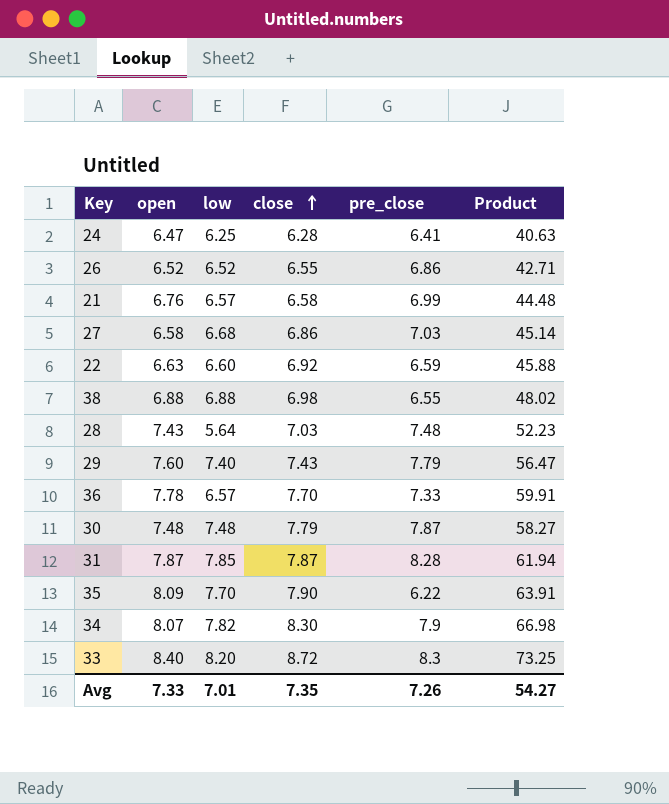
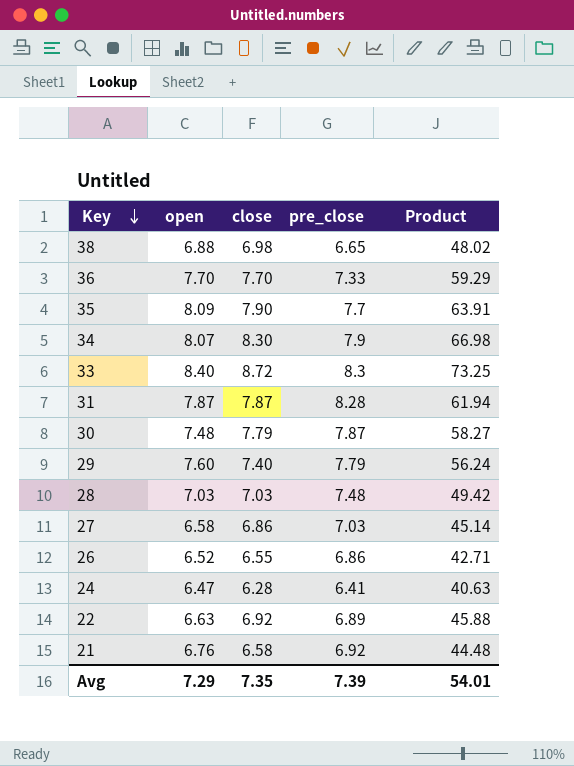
row order: close ascending -> Key descending
column low | position: 3 -> none
38 | pre_close: 6.55 -> 6.65
36 | open: 7.78 -> 7.70
36 | Product: 59.91 -> 59.29
35 | pre_close: 6.22 -> 7.7
29 | close: 7.43 -> 7.40
29 | Product: 56.47 -> 56.24
28 | open: 7.43 -> 7.03
28 | Product: 52.23 -> 49.42
22 | pre_close: 6.59 -> 6.89
21 | pre_close: 6.99 -> 6.92
Avg | open: 7.33 -> 7.29
Avg | pre_close: 7.26 -> 7.39
Avg | Product: 54.27 -> 54.01

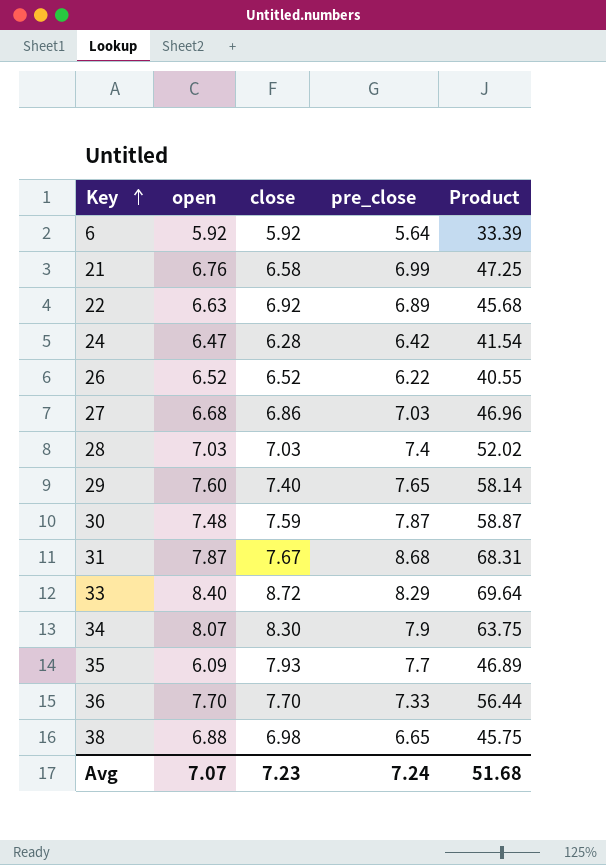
row order: Key descending -> Key ascending
column Product | formula: [open] * [close] -> [open] * [pre_close]
row 6: none -> 5.92 | 5.92 | 5.64 | 33.39
21 | pre_close: 6.92 -> 6.99
24 | pre_close: 6.41 -> 6.42
26 | close: 6.55 -> 6.52
26 | pre_close: 6.86 -> 6.22
27 | open: 6.58 -> 6.68
28 | pre_close: 7.48 -> 7.4
29 | pre_close: 7.79 -> 7.65
30 | close: 7.79 -> 7.59
31 | close: 7.87 -> 7.67
31 | pre_close: 8.28 -> 8.68
33 | pre_close: 8.3 -> 8.29
35 | open: 8.09 -> 6.09
35 | close: 7.90 -> 7.93
Avg | open: 7.29 -> 7.07
Avg | close: 7.35 -> 7.23
Avg | pre_close: 7.39 -> 7.24
Avg | Product: 54.01 -> 51.68

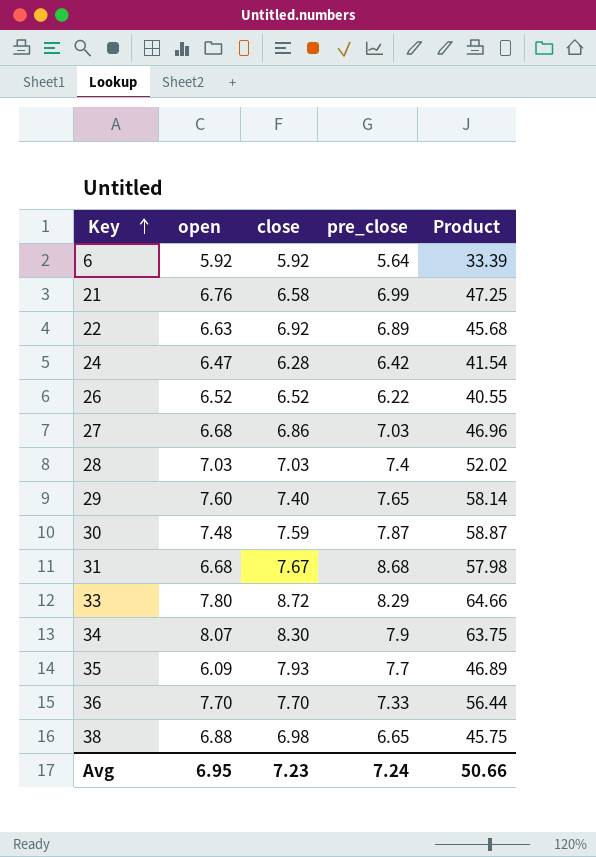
31 | open: 7.87 -> 6.68
31 | Product: 68.31 -> 57.98
33 | open: 8.40 -> 7.80
33 | Product: 69.64 -> 64.66
Avg | open: 7.07 -> 6.95
Avg | Product: 51.68 -> 50.66

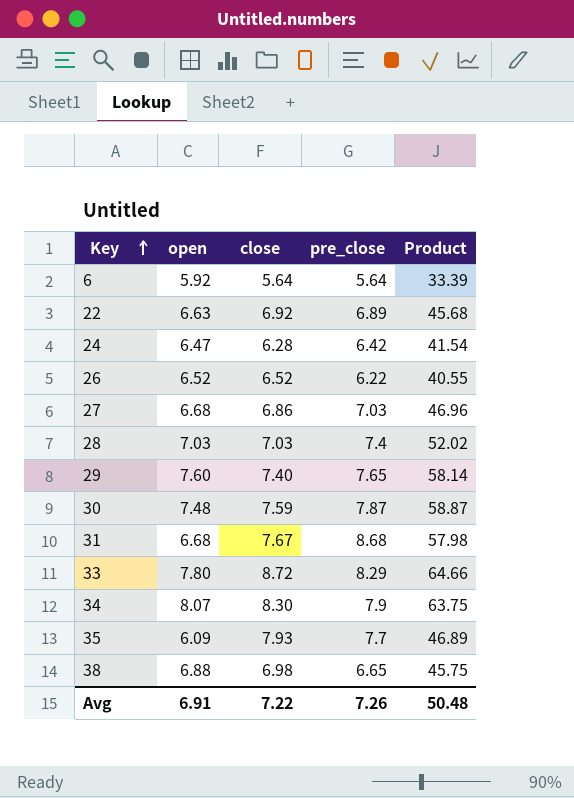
row 21: 6.76 | 6.58 | 6.99 | 47.25 -> none
row 36: 7.70 | 7.70 | 7.33 | 56.44 -> none
6 | close: 5.92 -> 5.64
Avg | open: 6.95 -> 6.91
Avg | close: 7.23 -> 7.22
Avg | pre_close: 7.24 -> 7.26
Avg | Product: 50.66 -> 50.48

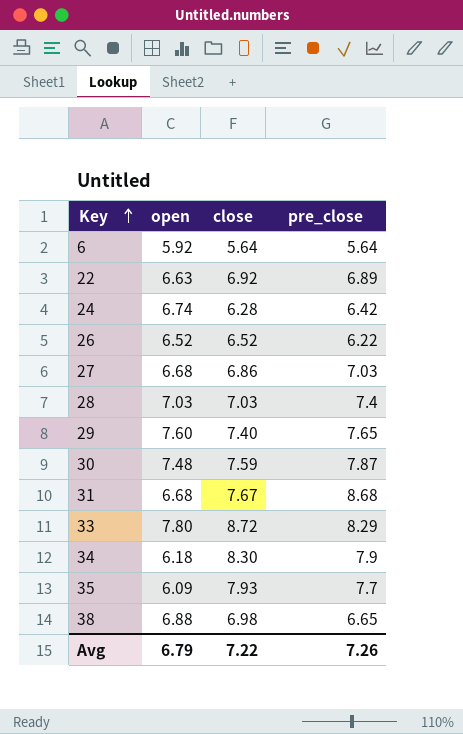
column Product | formula: [open] * [pre_close] -> none
24 | open: 6.47 -> 6.74
34 | open: 8.07 -> 6.18
Avg | open: 6.91 -> 6.79

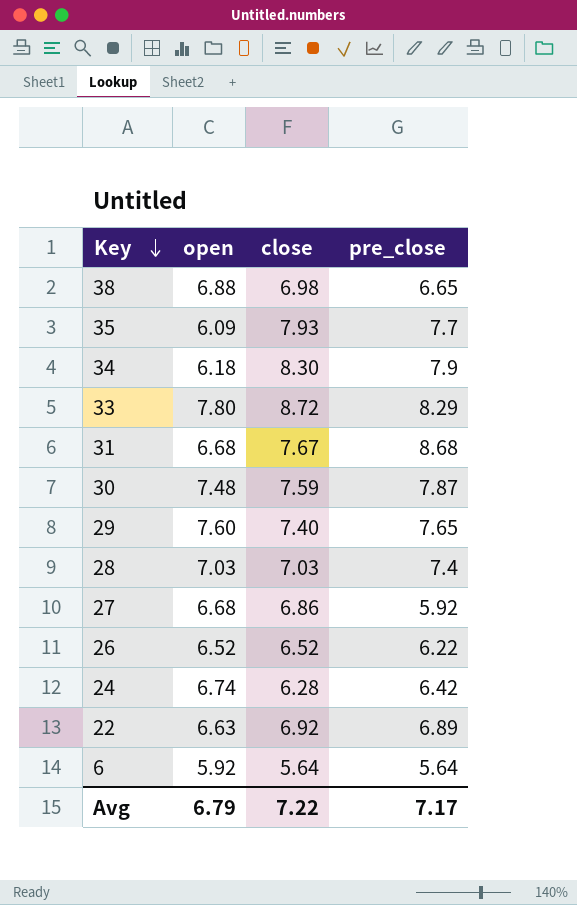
row order: Key ascending -> Key descending
27 | pre_close: 7.03 -> 5.92
Avg | pre_close: 7.26 -> 7.17

